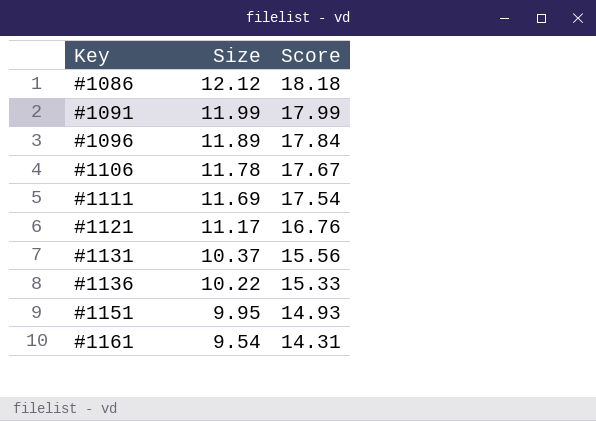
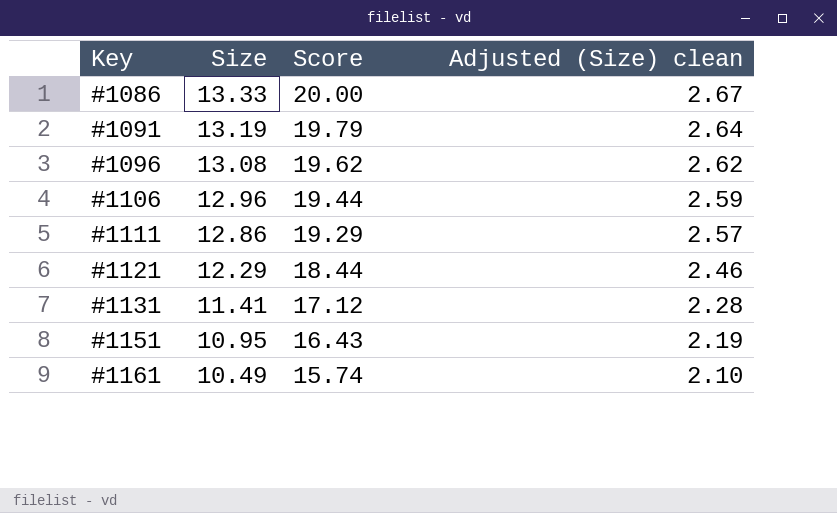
column Adjusted (Size) clean | formula: none -> [Size] * 0.2
row #1136: 10.22 | 15.33 -> none
#1086 | Size: 12.12 -> 13.33
#1086 | Score: 18.18 -> 20.00
#1091 | Size: 11.99 -> 13.19
#1091 | Score: 17.99 -> 19.79
#1096 | Size: 11.89 -> 13.08
#1096 | Score: 17.84 -> 19.62
#1106 | Size: 11.78 -> 12.96
#1106 | Score: 17.67 -> 19.44
#1111 | Size: 11.69 -> 12.86
#1111 | Score: 17.54 -> 19.29
#1121 | Size: 11.17 -> 12.29
#1121 | Score: 16.76 -> 18.44
#1131 | Size: 10.37 -> 11.41
#1131 | Score: 15.56 -> 17.12
#1151 | Size: 9.95 -> 10.95
#1151 | Score: 14.93 -> 16.43
#1161 | Size: 9.54 -> 10.49
#1161 | Score: 14.31 -> 15.74

